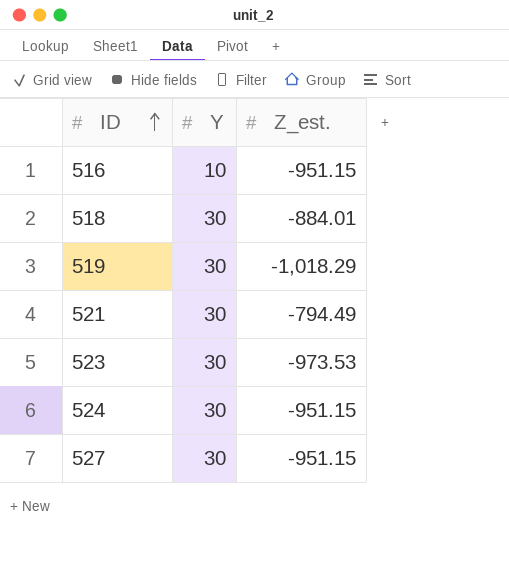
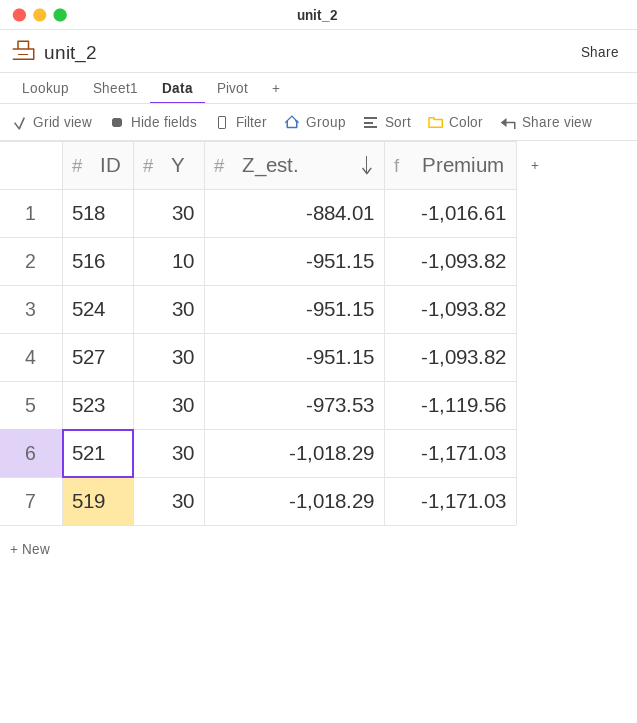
row order: ID ascending -> Z_est. descending
column Premium | formula: none -> [Z_est.] * 1.15
521 | Z_est.: -794.49 -> -1,018.29

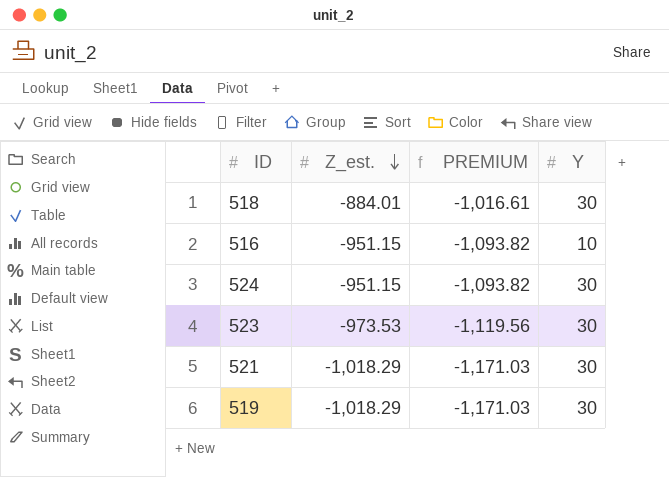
column name: Premium -> PREMIUM
column Y | position: 2 -> 4
row 527: 30 | -951.15 | -1,093.82 -> none

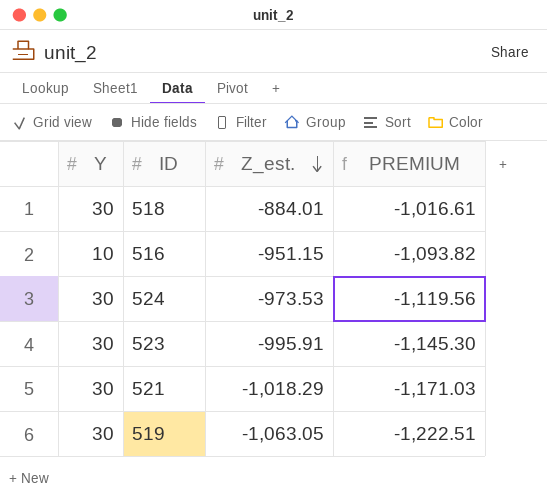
column Y | position: 4 -> 1
524 | Z_est.: -951.15 -> -973.53
524 | PREMIUM: -1,093.82 -> -1,119.56
523 | Z_est.: -973.53 -> -995.91
523 | PREMIUM: -1,119.56 -> -1,145.30
519 | Z_est.: -1,018.29 -> -1,063.05
519 | PREMIUM: -1,171.03 -> -1,222.51

